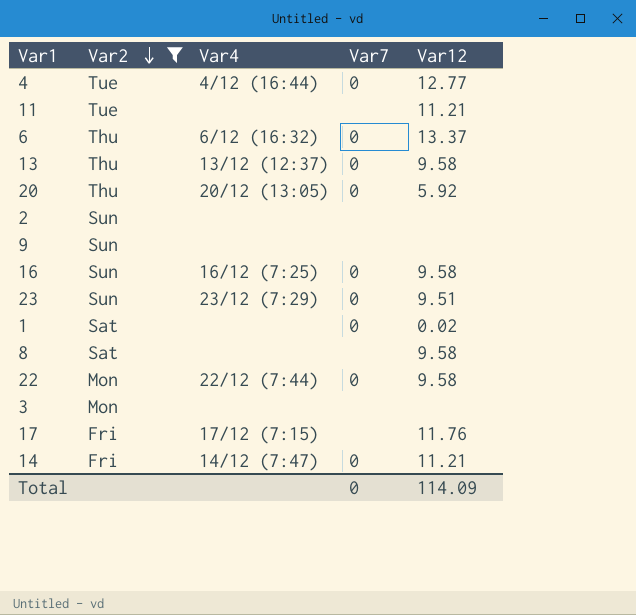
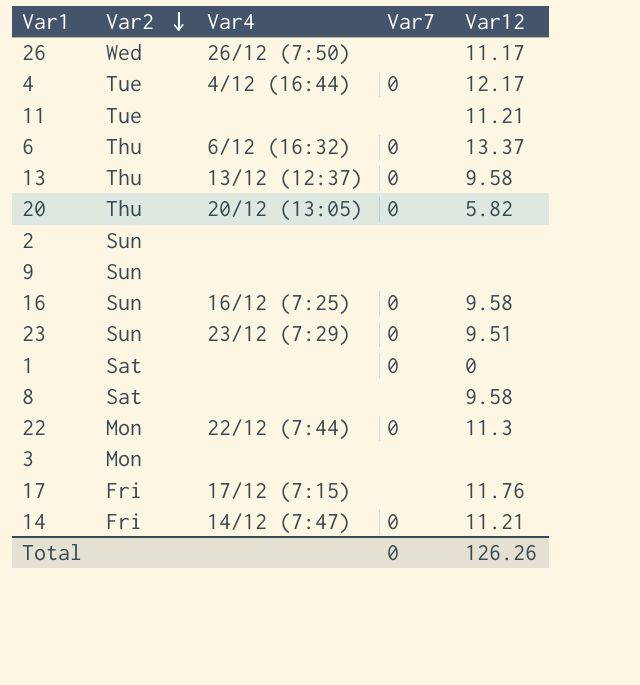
filter: Var2 != Wed -> none
4 | Var12: 12.77 -> 12.17
20 | Var12: 5.92 -> 5.82
1 | Var12: 0.02 -> 0
22 | Var12: 9.58 -> 11.3
Total | Var12: 114.09 -> 126.26

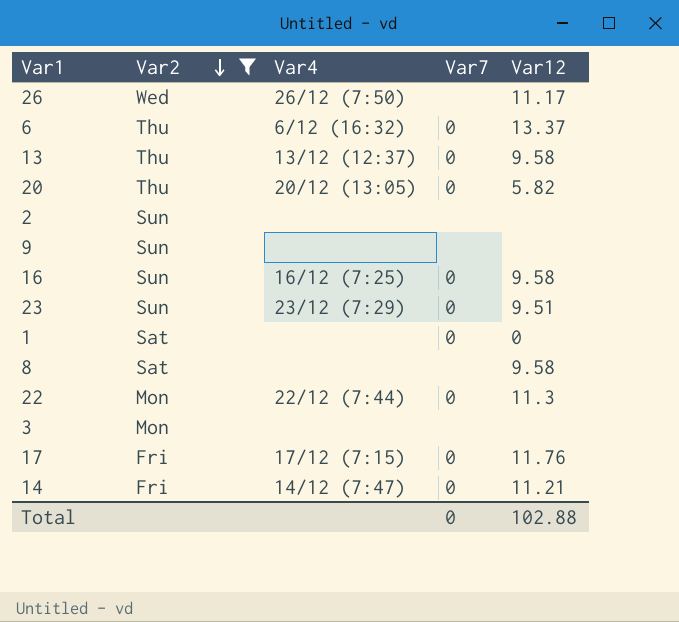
filter: none -> Var2 != Tue
17 | Var7: none -> 0
Total | Var12: 126.26 -> 102.88

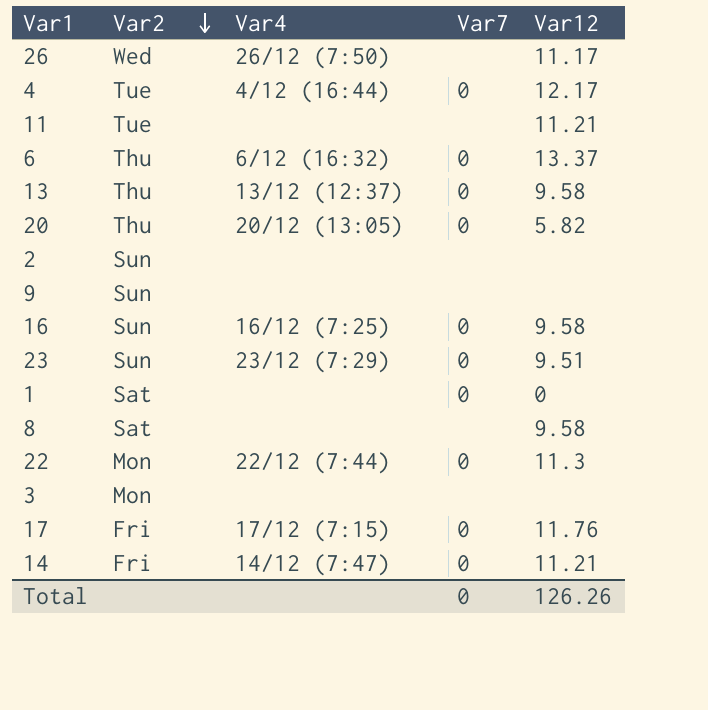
filter: Var2 != Tue -> none
Total | Var12: 102.88 -> 126.26

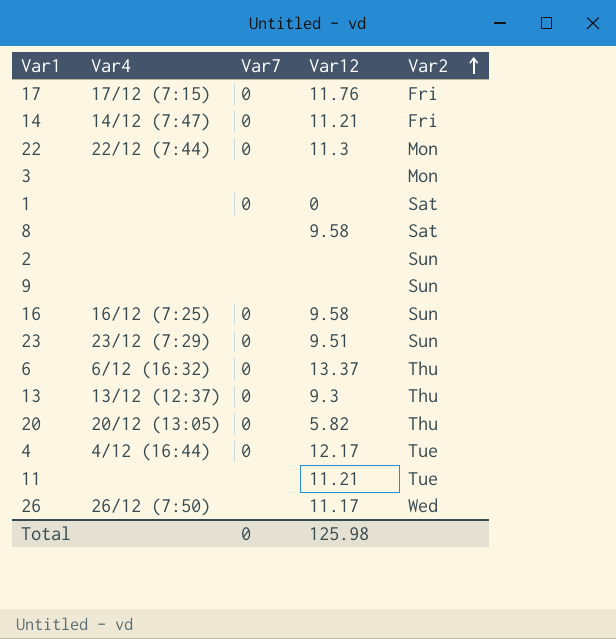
row order: Var2 descending -> Var2 ascending
column Var2 | position: 2 -> 5
13 | Var12: 9.58 -> 9.3
Total | Var12: 126.26 -> 125.98

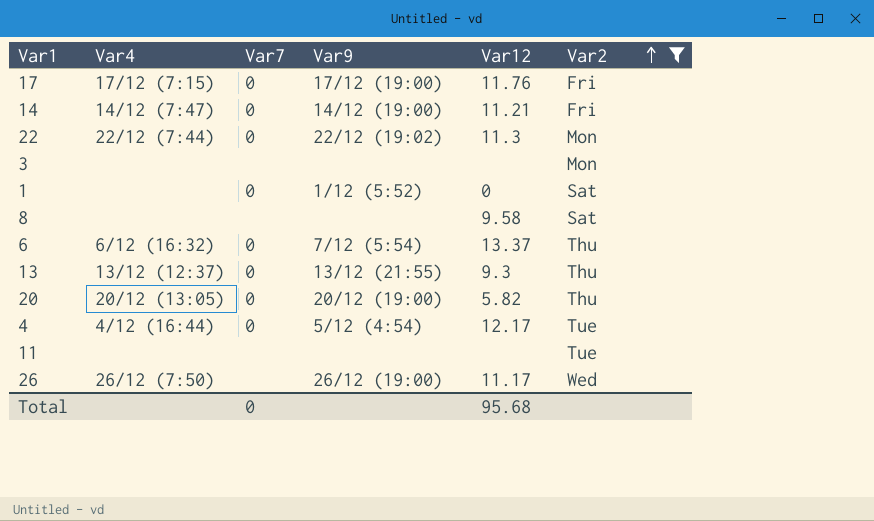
filter: none -> Var2 != Sun
column Var9 | position: none -> 4
11 | Var12: 11.21 -> none
Total | Var12: 125.98 -> 95.68

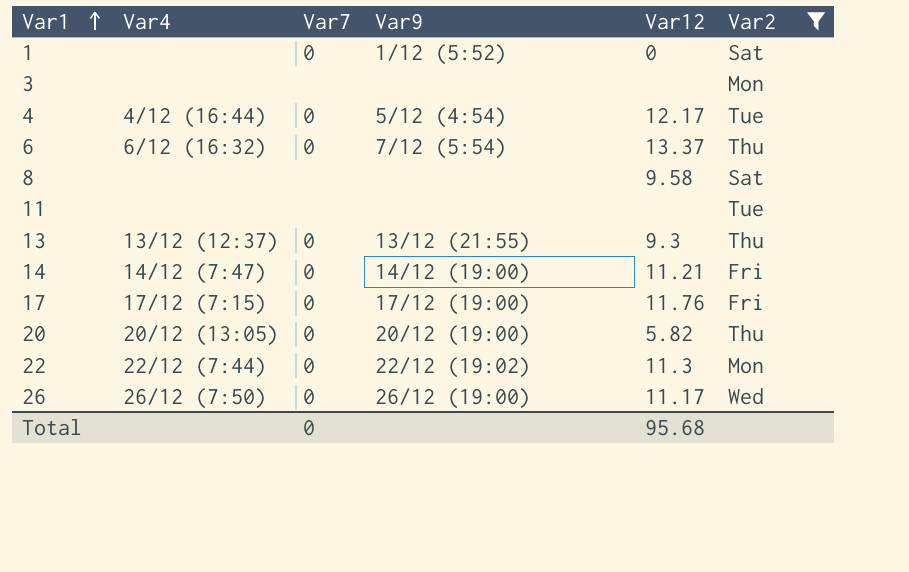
row order: Var2 ascending -> Var1 ascending
26 | Var7: none -> 0

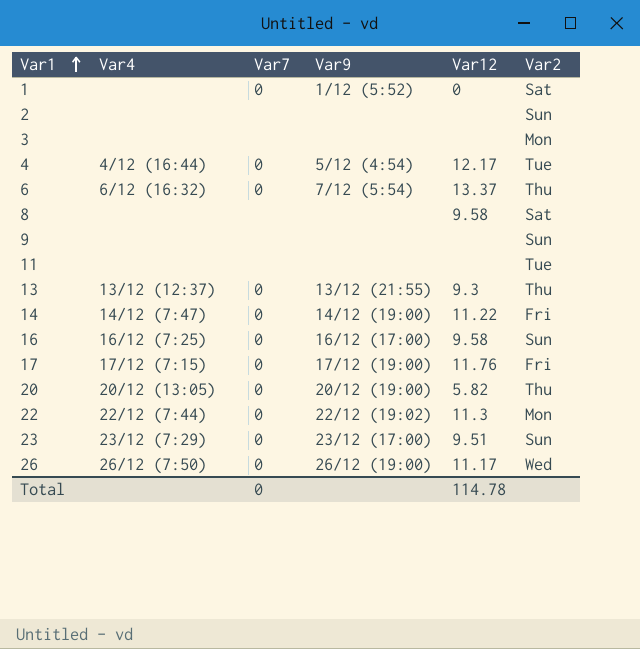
filter: Var2 != Sun -> none
14 | Var12: 11.21 -> 11.22
Total | Var12: 95.68 -> 114.78

